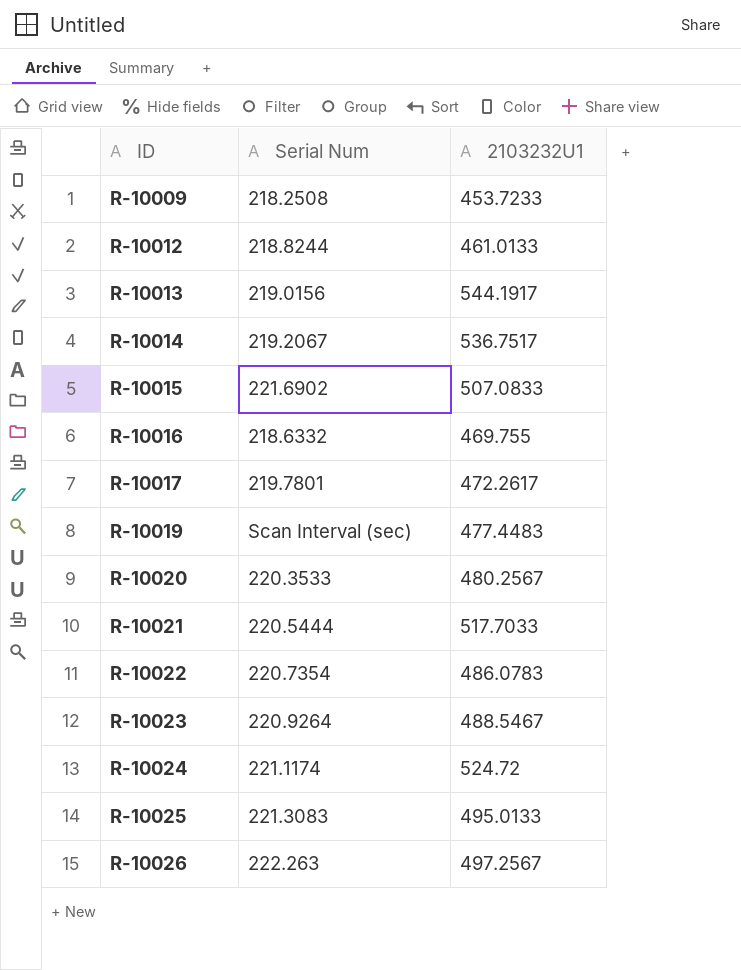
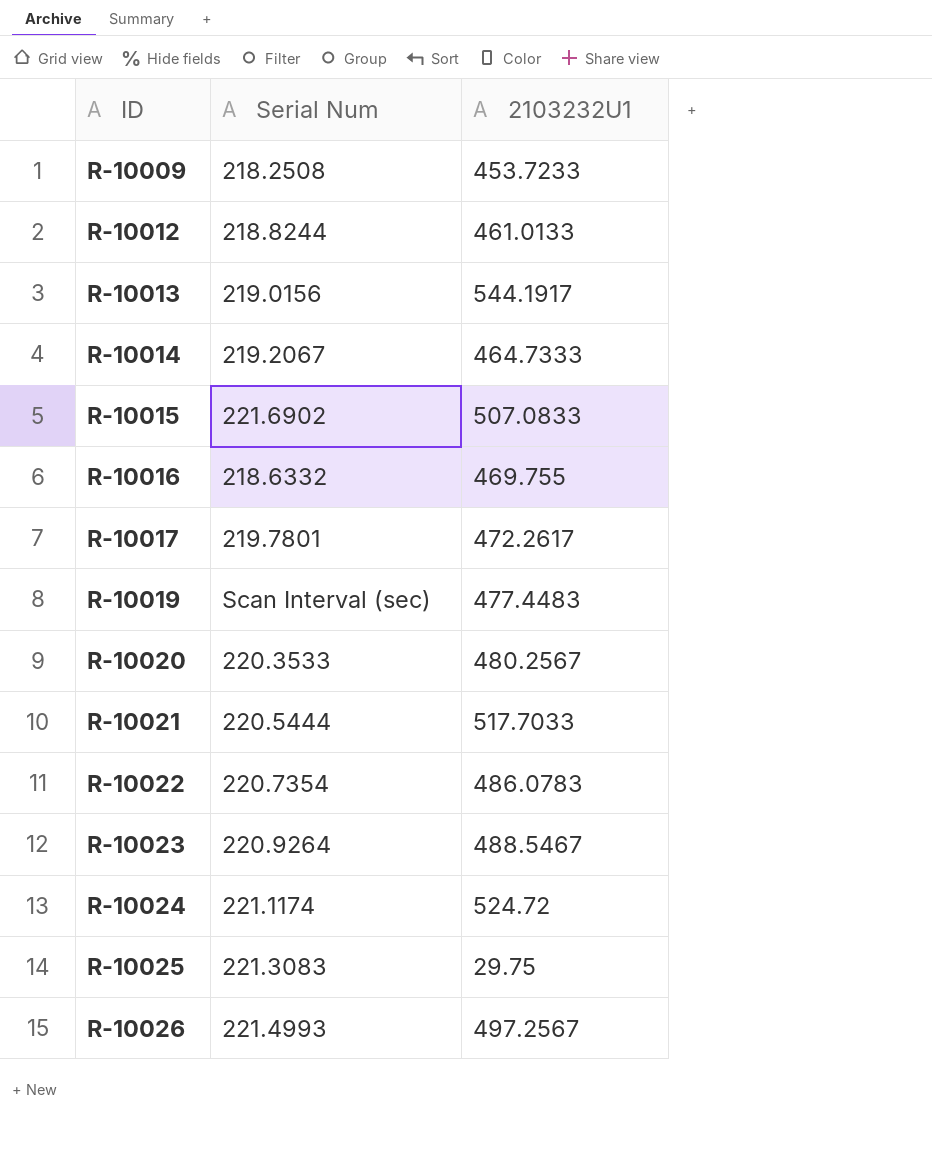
R-10014 | 2103232U1: 536.7517 -> 464.7333
R-10025 | 2103232U1: 495.0133 -> 29.75
R-10026 | Serial Num: 222.263 -> 221.4993

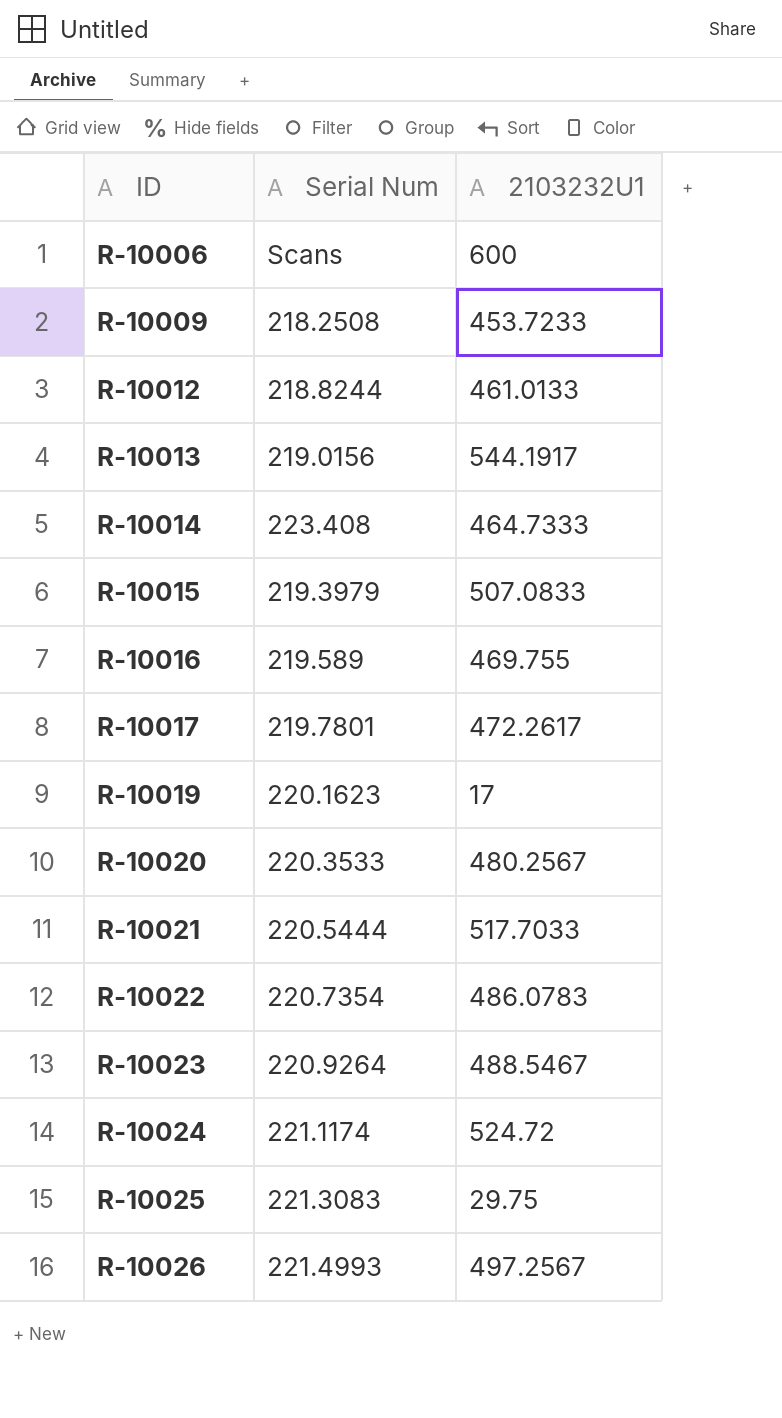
row R-10006: none -> Scans | 600
R-10014 | Serial Num: 219.2067 -> 223.408
R-10015 | Serial Num: 221.6902 -> 219.3979
R-10016 | Serial Num: 218.6332 -> 219.589
R-10019 | Serial Num: Scan Interval (sec) -> 220.1623
R-10019 | 2103232U1: 477.4483 -> 17

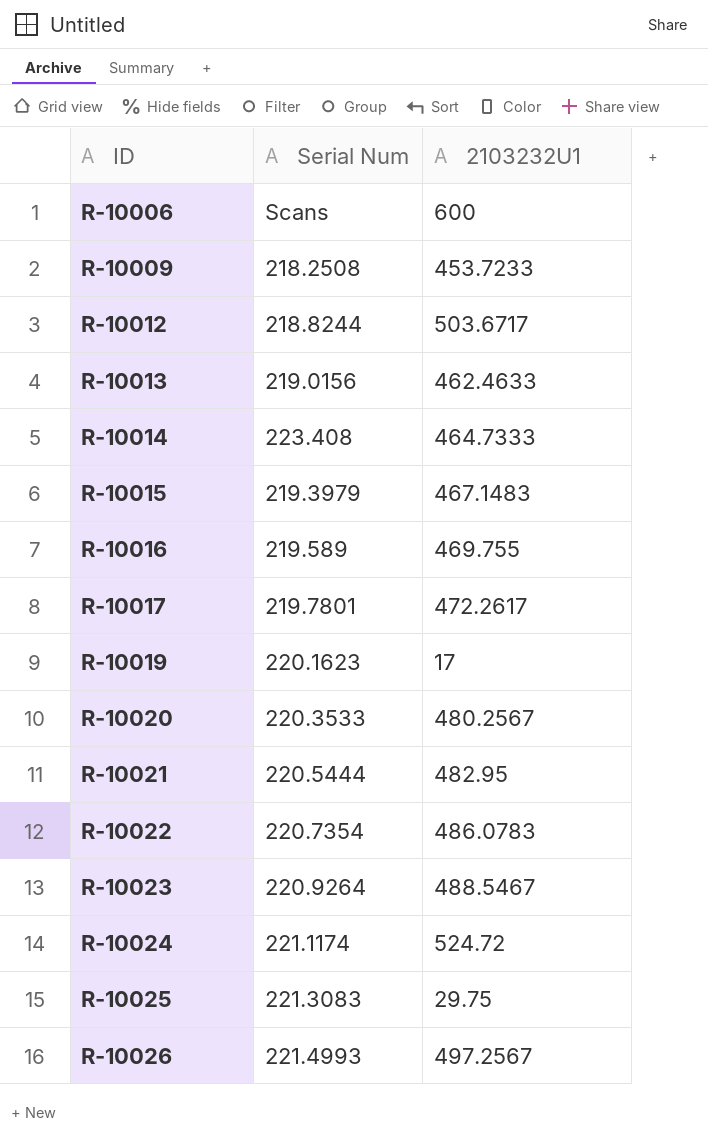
R-10012 | 2103232U1: 461.0133 -> 503.6717
R-10013 | 2103232U1: 544.1917 -> 462.4633
R-10015 | 2103232U1: 507.0833 -> 467.1483
R-10021 | 2103232U1: 517.7033 -> 482.95

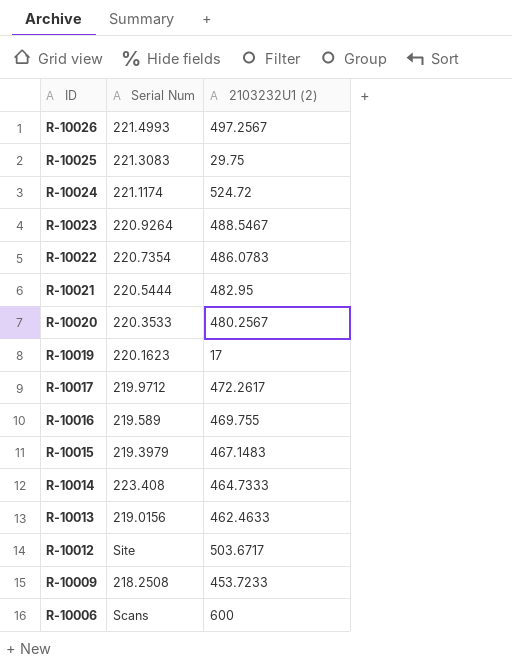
row order: ID ascending -> ID descending
column name: 2103232U1 -> 2103232U1 (2)
R-10017 | Serial Num: 219.7801 -> 219.9712
R-10012 | Serial Num: 218.8244 -> Site

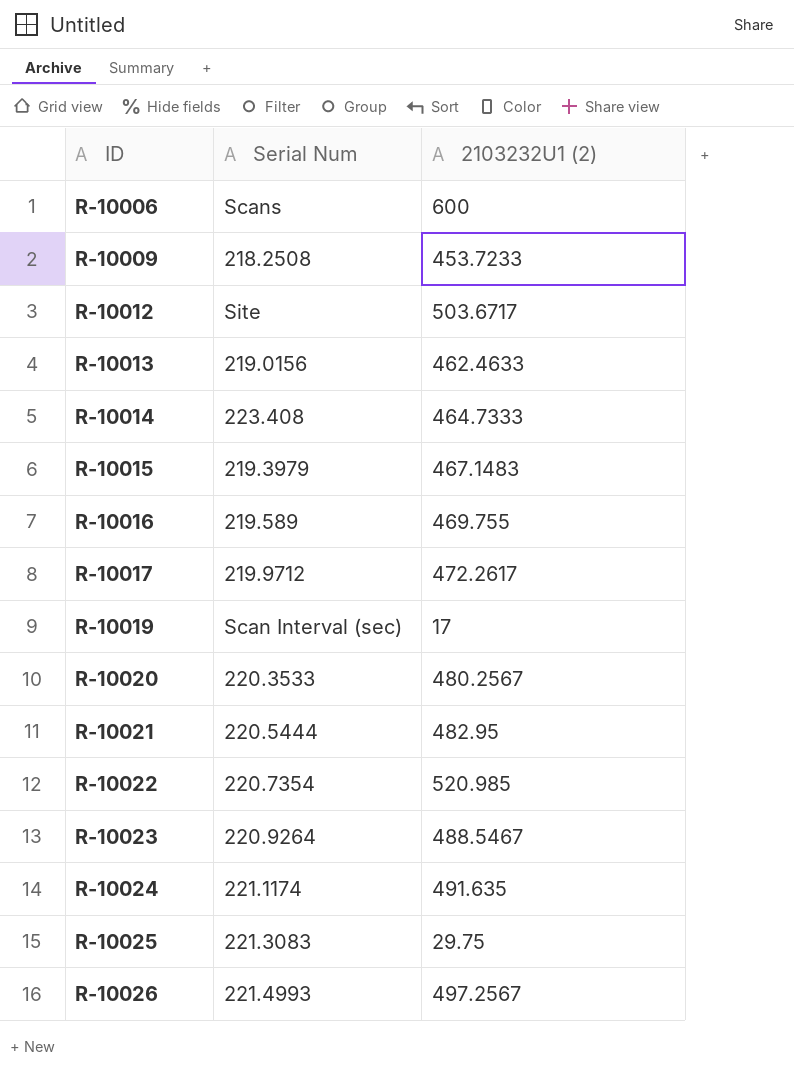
row order: ID descending -> ID ascending
R-10019 | Serial Num: 220.1623 -> Scan Interval (sec)
R-10022 | 2103232U1 (2): 486.0783 -> 520.985
R-10024 | 2103232U1 (2): 524.72 -> 491.635

